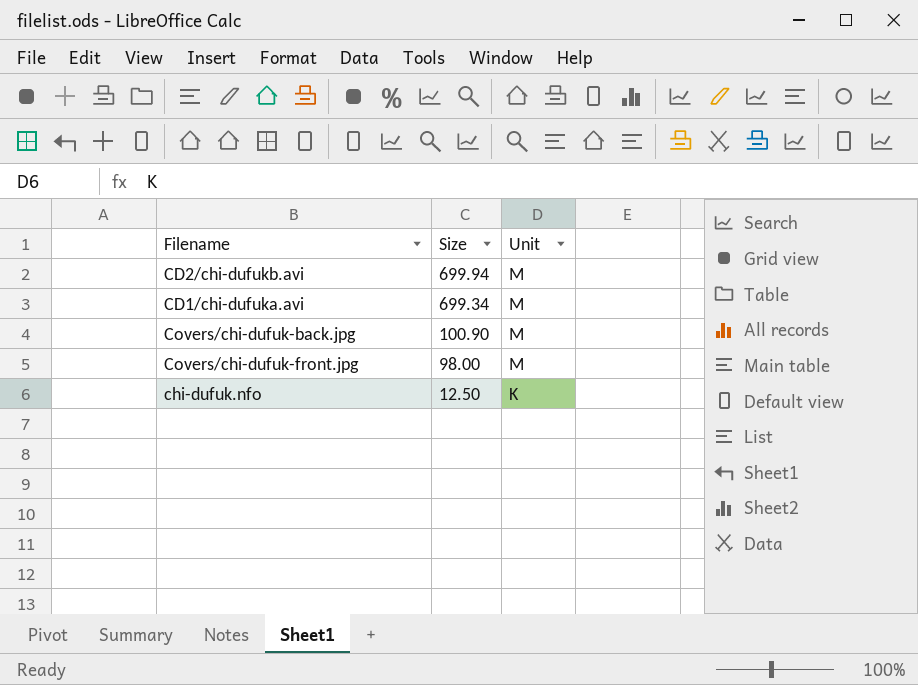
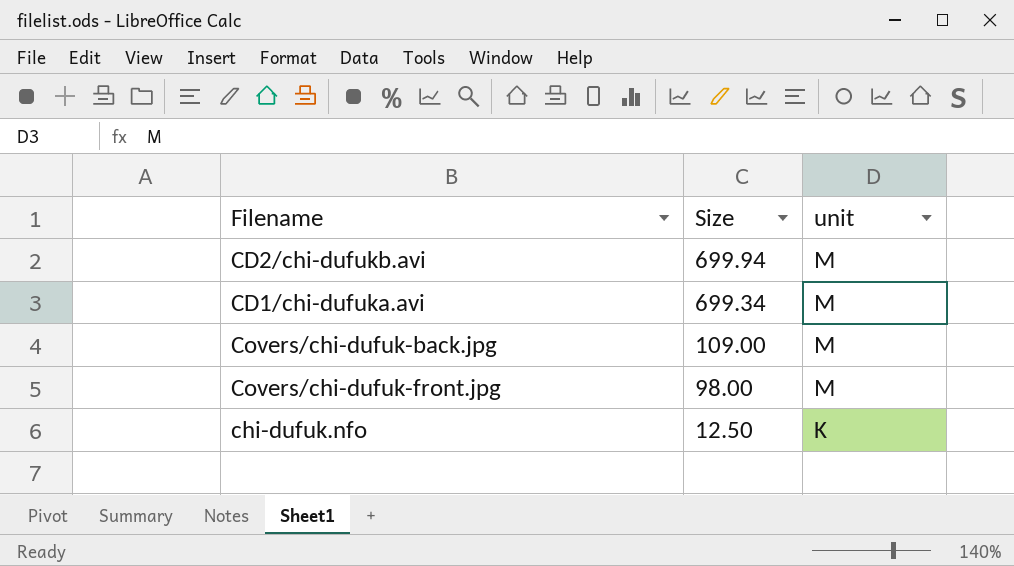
column name: Unit -> unit
Covers/chi-dufuk-back.jpg | Size: 100.90 -> 109.00

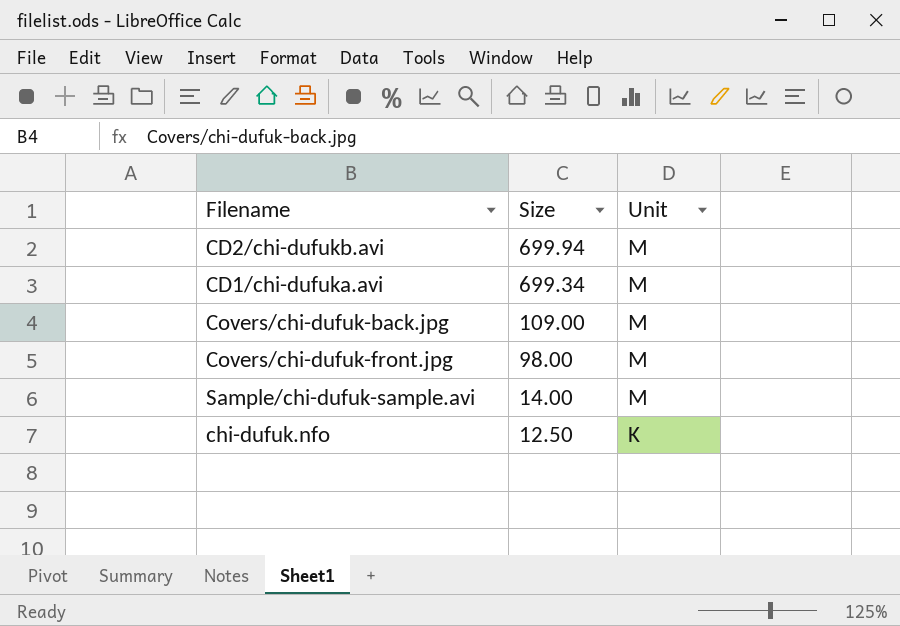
column name: unit -> Unit
row Sample/chi-dufuk-sample.avi: none -> 14.00 | M

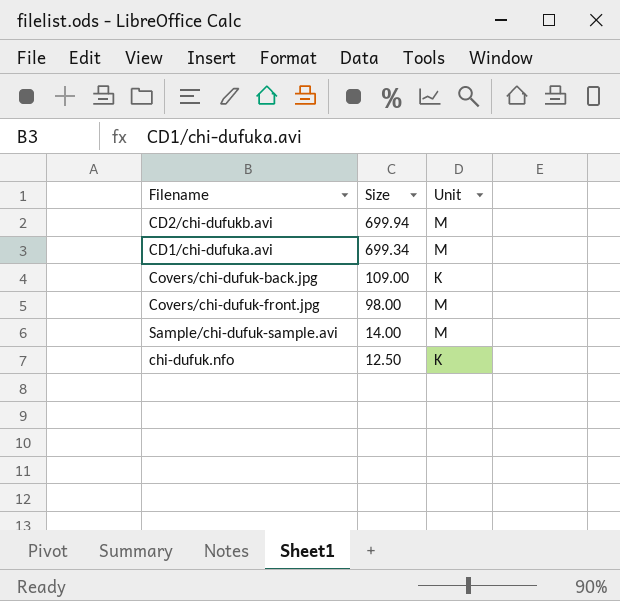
Covers/chi-dufuk-back.jpg | Unit: M -> K

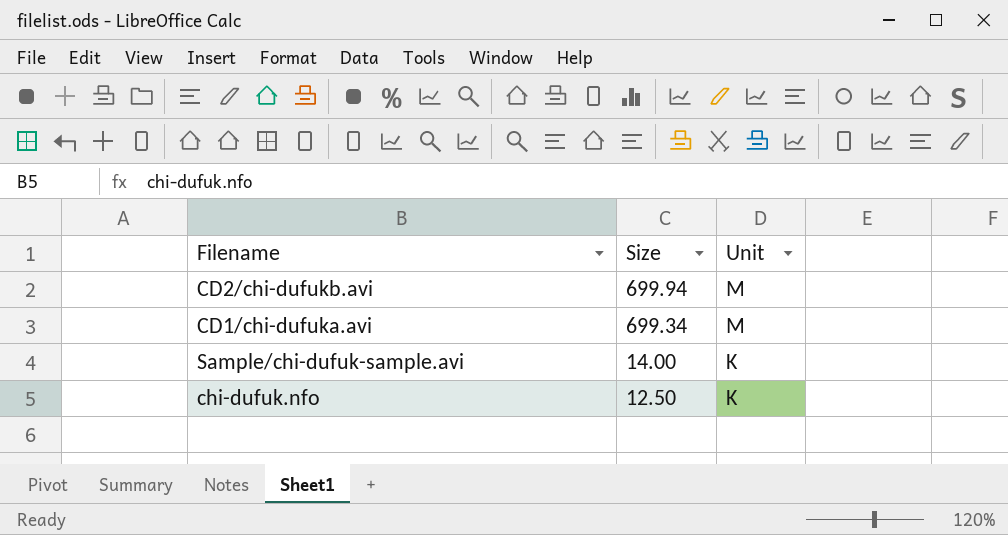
row Covers/chi-dufuk-back.jpg: 109.00 | K -> none
row Covers/chi-dufuk-front.jpg: 98.00 | M -> none
Sample/chi-dufuk-sample.avi | Unit: M -> K

